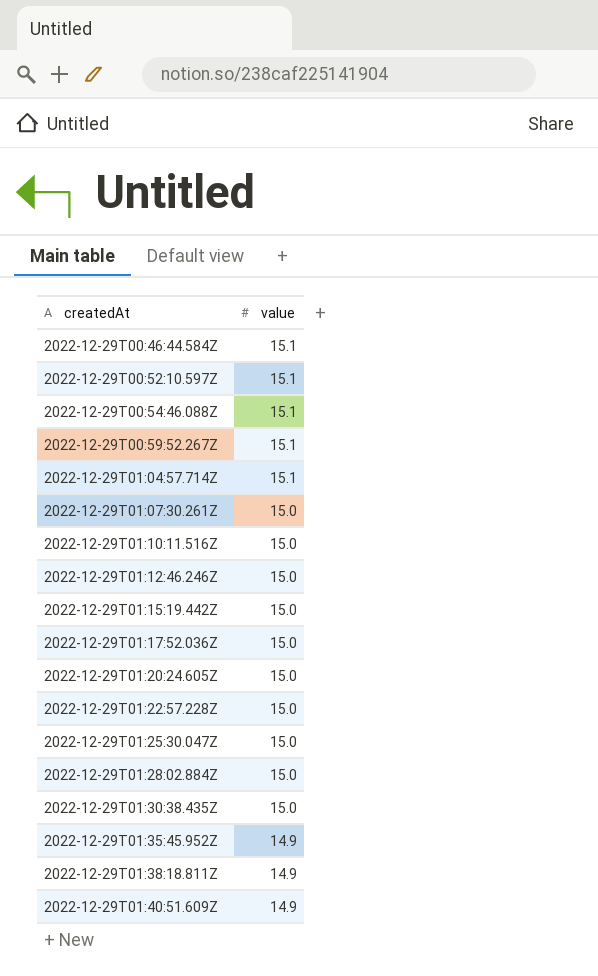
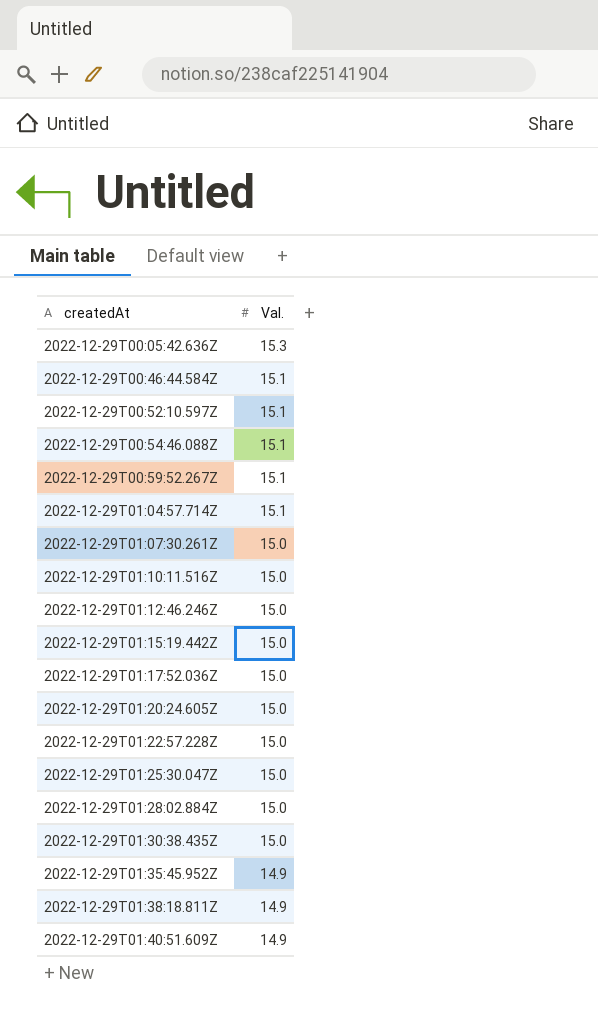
column name: value -> Val.
row 2022-12-29T00:05:42.636Z: none -> 15.3

